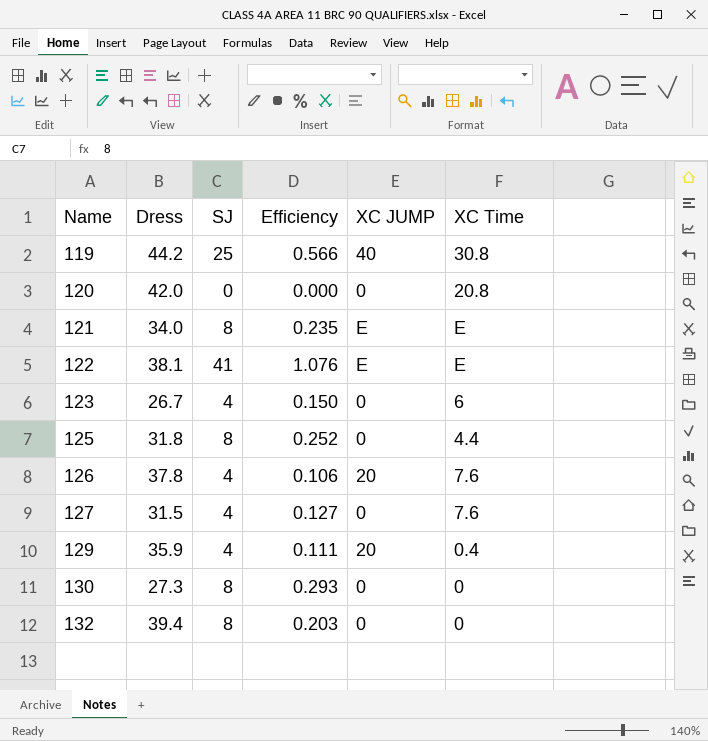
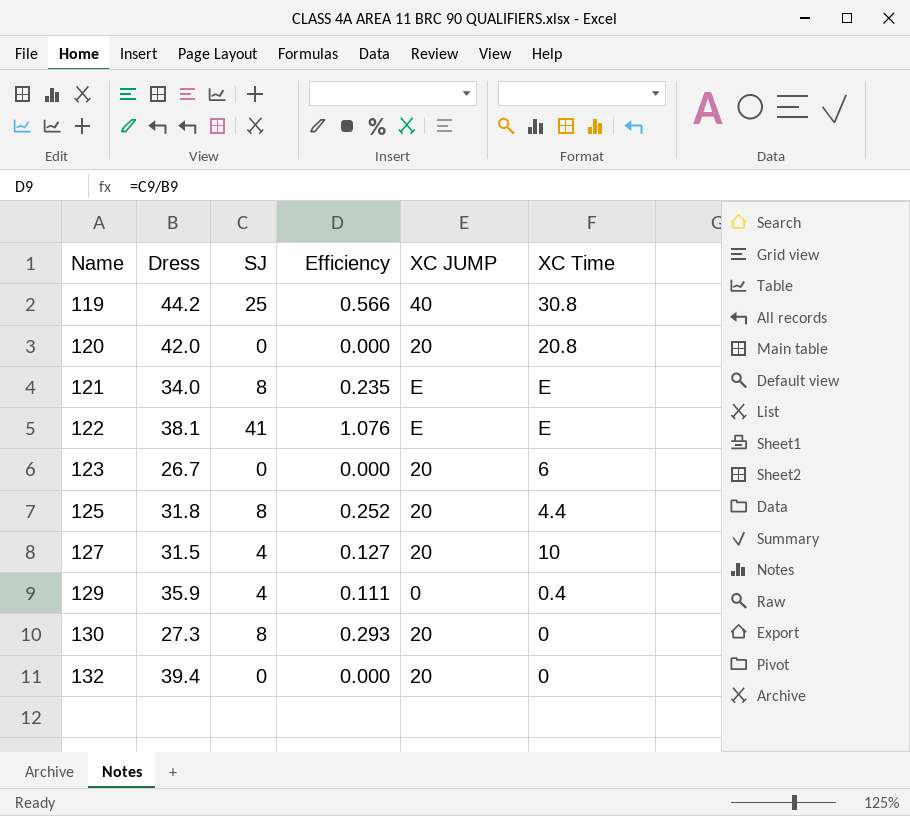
row 126: 37.8 | 4 | 0.106 | 20 | 7.6 -> none
120 | XC JUMP: 0 -> 20
123 | SJ: 4 -> 0
123 | Efficiency: 0.150 -> 0.000
123 | XC JUMP: 0 -> 20
125 | XC JUMP: 0 -> 20
127 | XC JUMP: 0 -> 20
127 | XC Time: 7.6 -> 10
129 | XC JUMP: 20 -> 0
130 | XC JUMP: 0 -> 20
132 | SJ: 8 -> 0
132 | Efficiency: 0.203 -> 0.000
132 | XC JUMP: 0 -> 20

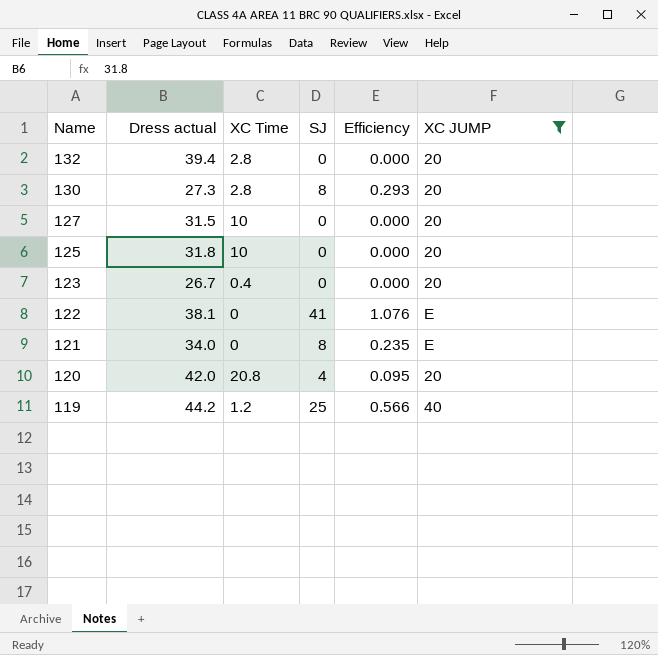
filter: none -> XC JUMP != 0
row order: Name ascending -> Name descending
column name: Dress -> Dress actual
column XC Time | position: 6 -> 3
132 | XC Time: 0 -> 2.8
130 | XC Time: 0 -> 2.8
127 | SJ: 4 -> 0
127 | Efficiency: 0.127 -> 0.000
125 | XC Time: 4.4 -> 10
125 | SJ: 8 -> 0
125 | Efficiency: 0.252 -> 0.000
123 | XC Time: 6 -> 0.4
122 | XC Time: E -> 0
121 | XC Time: E -> 0
120 | SJ: 0 -> 4
120 | Efficiency: 0.000 -> 0.095
119 | XC Time: 30.8 -> 1.2

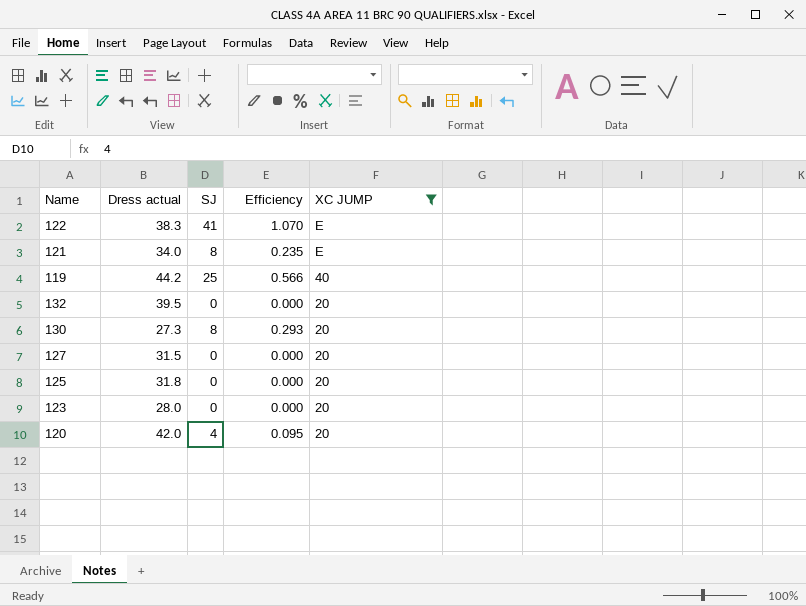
row order: Name descending -> XC JUMP descending
column XC Time | position: 3 -> none
122 | Dress actual: 38.1 -> 38.3
122 | Efficiency: 1.076 -> 1.070
132 | Dress actual: 39.4 -> 39.5
123 | Dress actual: 26.7 -> 28.0

